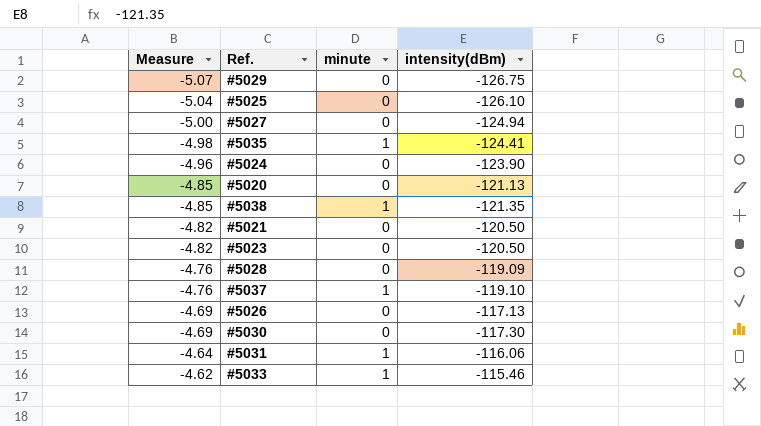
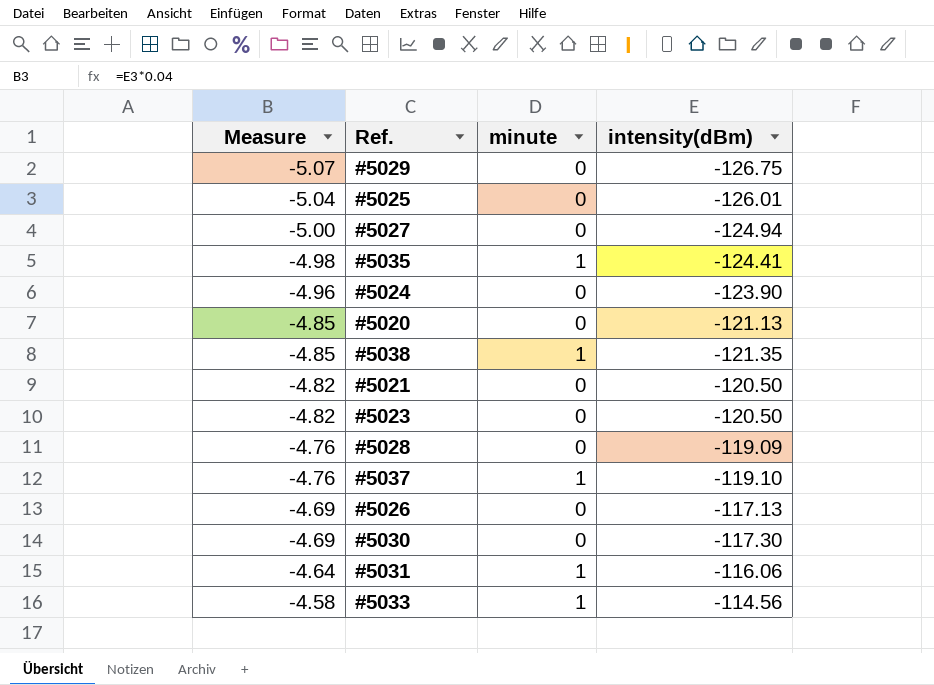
#5025 | intensity(dBm): -126.10 -> -126.01
#5033 | Measure: -4.62 -> -4.58
#5033 | intensity(dBm): -115.46 -> -114.56

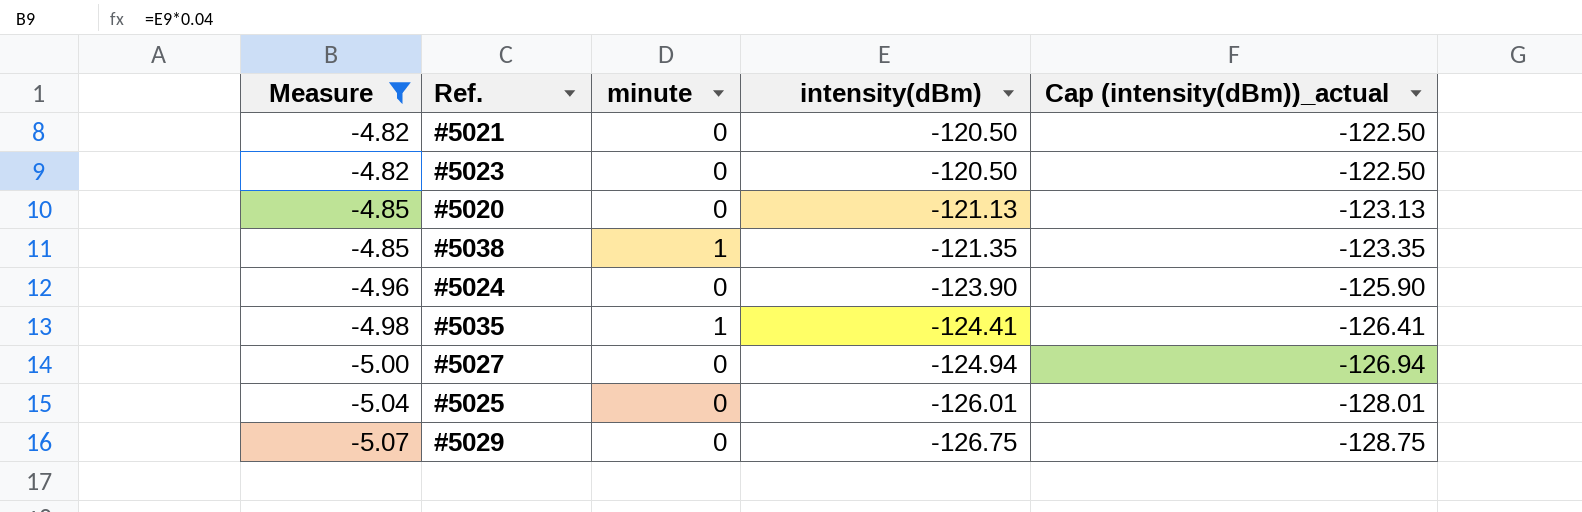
filter: none -> Measure <= -4.82
row order: Measure ascending -> Measure descending
column Cap (intensity(dBm))_actual | formula: none -> [intensity(dBm)] - 2

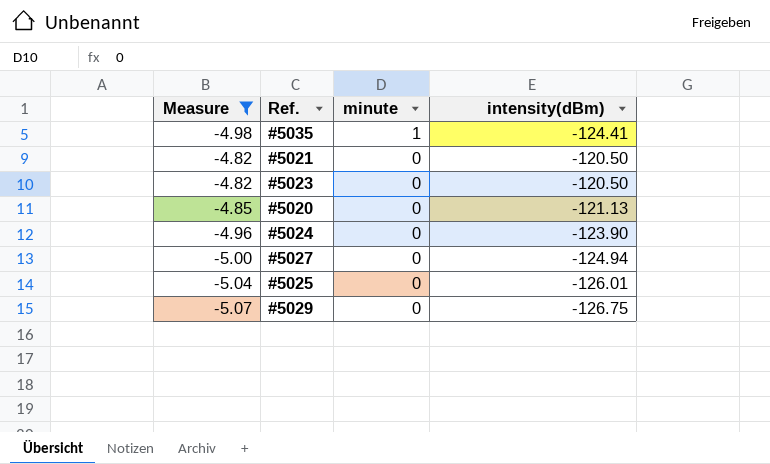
row order: Measure descending -> minute descending
column Cap (intensity(dBm))_actual | formula: [intensity(dBm)] - 2 -> none
row #5038: -4.85 | 1 | -121.35 | -123.35 -> none

